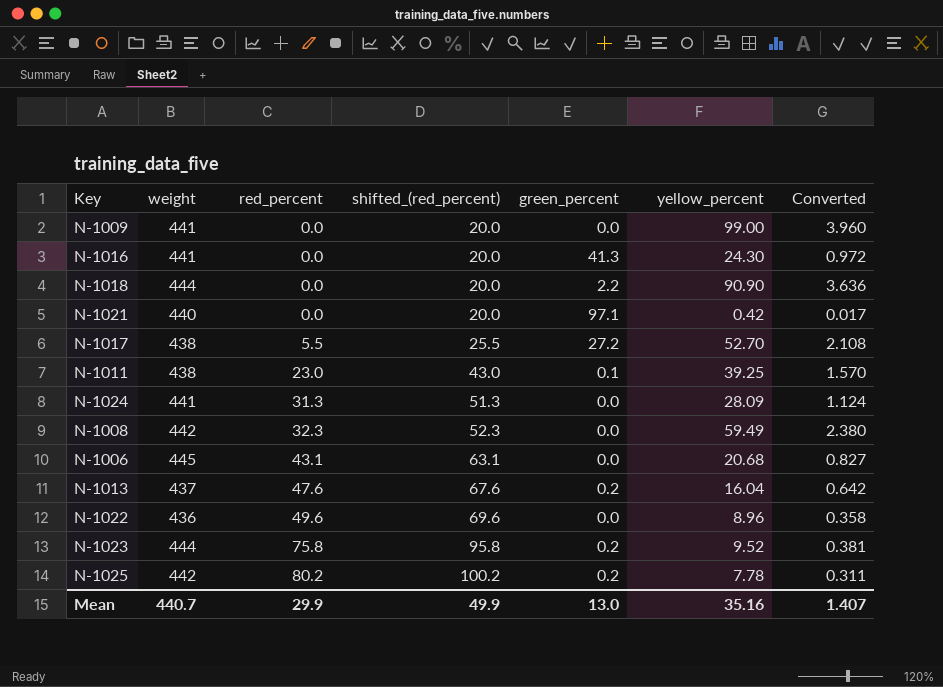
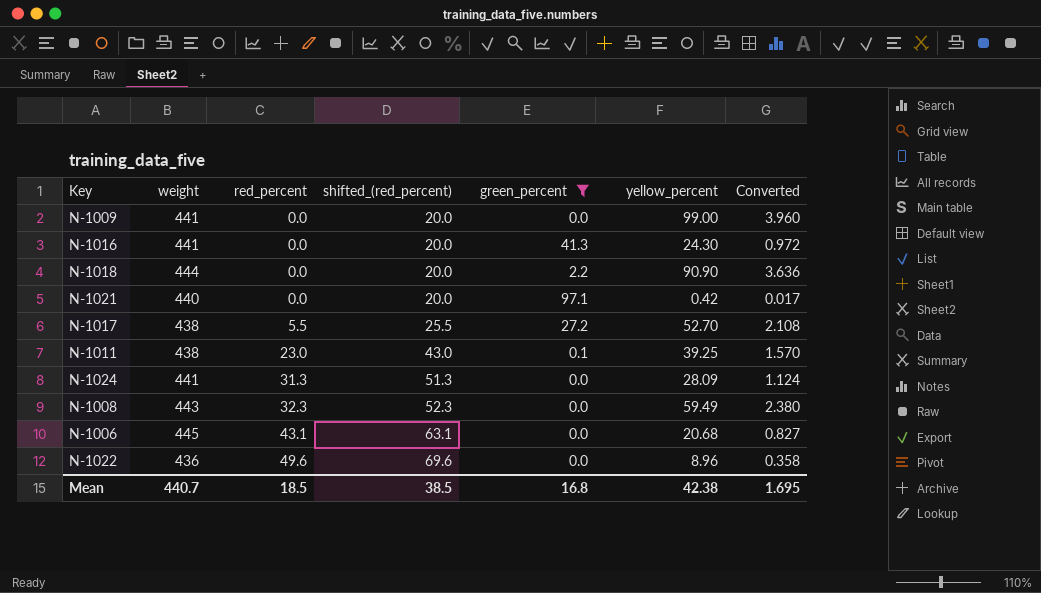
filter: none -> green_percent != 0.2
N-1008 | weight: 442 -> 443
Mean | red_percent: 29.9 -> 18.5
Mean | shifted_(red_percent): 49.9 -> 38.5
Mean | green_percent: 13.0 -> 16.8
Mean | yellow_percent: 35.16 -> 42.38
Mean | Converted: 1.407 -> 1.695

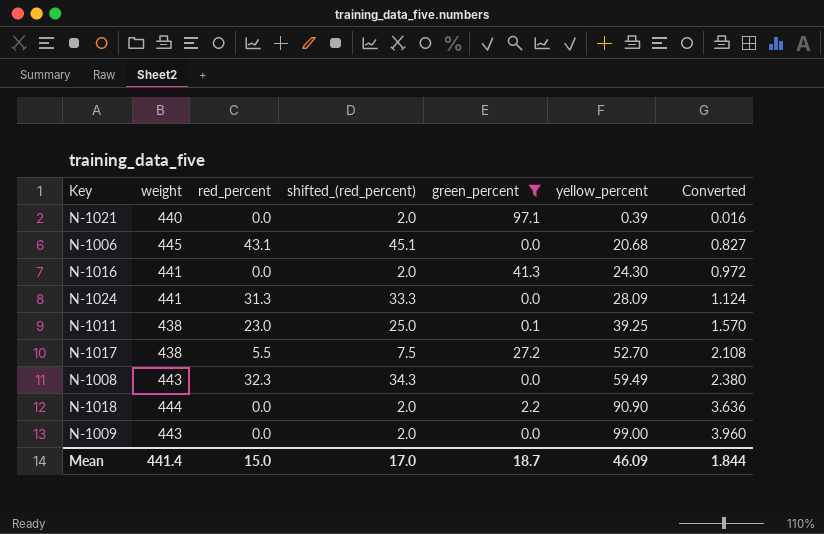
row order: red_percent ascending -> yellow_percent ascending
column shifted_(red_percent) | formula: [red_percent] + 20 -> [red_percent] + 2
row N-1022: 436 | 49.6 | 69.6 | 0.0 | 8.96 | 0.358 -> none
N-1021 | yellow_percent: 0.42 -> 0.39
N-1021 | Converted: 0.017 -> 0.016
N-1009 | weight: 441 -> 443
Mean | weight: 440.7 -> 441.4
Mean | red_percent: 18.5 -> 15.0
Mean | shifted_(red_percent): 38.5 -> 17.0
Mean | green_percent: 16.8 -> 18.7
Mean | yellow_percent: 42.38 -> 46.09
Mean | Converted: 1.695 -> 1.844

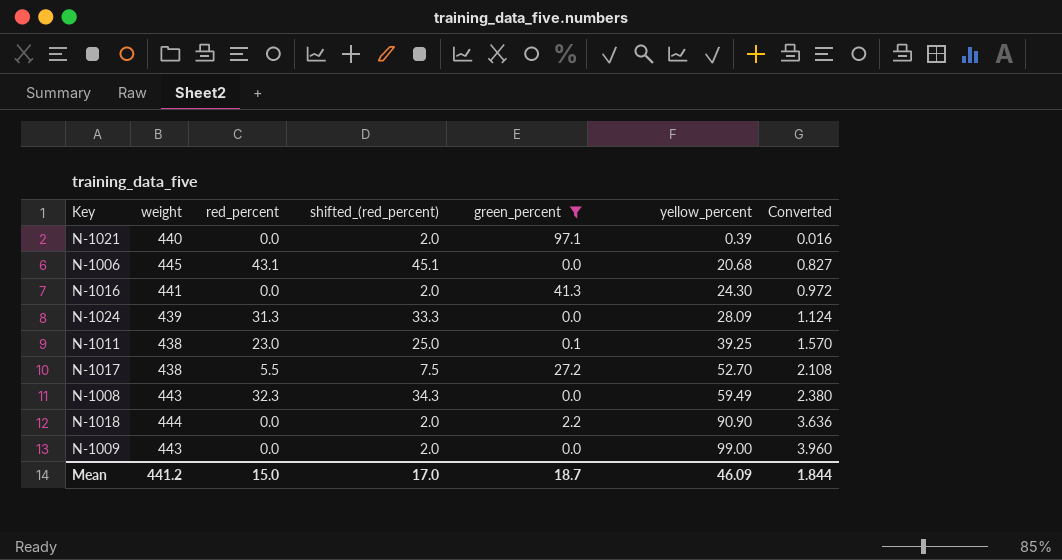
N-1024 | weight: 441 -> 439
Mean | weight: 441.4 -> 441.2

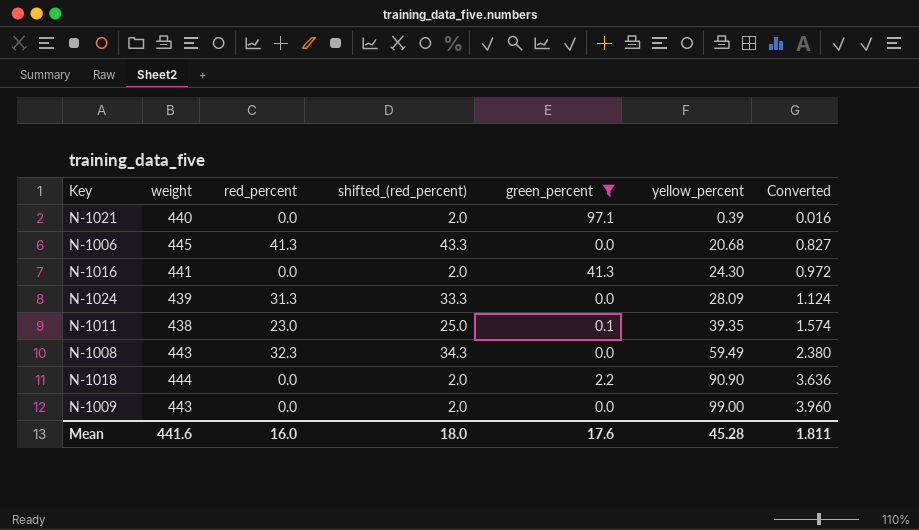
row N-1017: 438 | 5.5 | 7.5 | 27.2 | 52.70 | 2.108 -> none
N-1006 | red_percent: 43.1 -> 41.3
N-1006 | shifted_(red_percent): 45.1 -> 43.3
N-1011 | yellow_percent: 39.25 -> 39.35
N-1011 | Converted: 1.570 -> 1.574
Mean | weight: 441.2 -> 441.6
Mean | red_percent: 15.0 -> 16.0
Mean | shifted_(red_percent): 17.0 -> 18.0
Mean | green_percent: 18.7 -> 17.6
Mean | yellow_percent: 46.09 -> 45.28
Mean | Converted: 1.844 -> 1.811

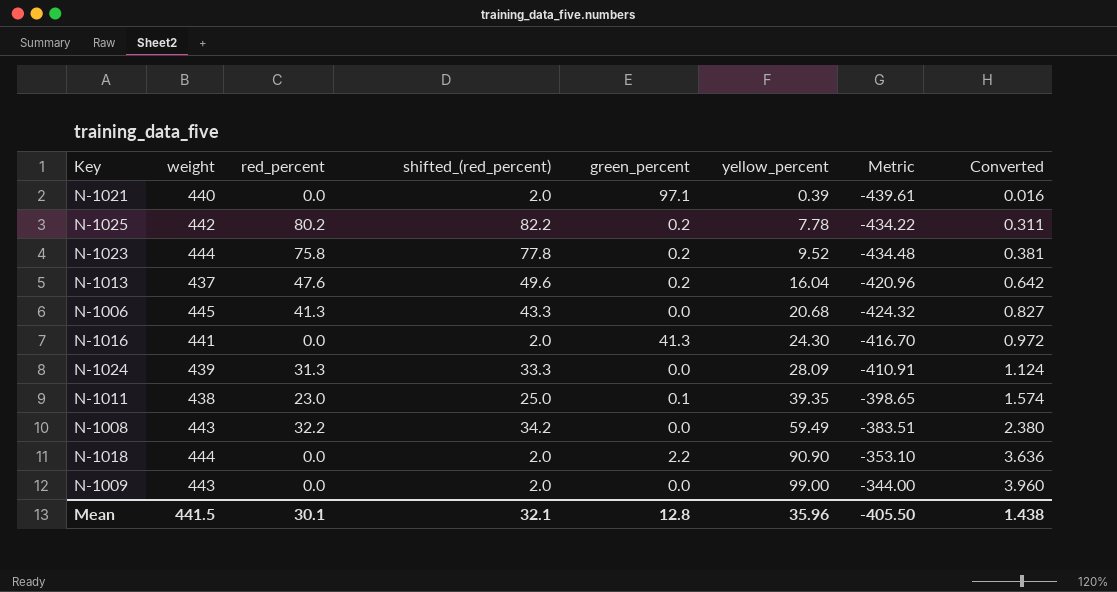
filter: green_percent != 0.2 -> none
column Metric | formula: none -> [yellow_percent] - [weight]
N-1008 | red_percent: 32.3 -> 32.2
N-1008 | shifted_(red_percent): 34.3 -> 34.2
Mean | weight: 441.6 -> 441.5
Mean | red_percent: 16.0 -> 30.1
Mean | shifted_(red_percent): 18.0 -> 32.1
Mean | green_percent: 17.6 -> 12.8
Mean | yellow_percent: 45.28 -> 35.96
Mean | Converted: 1.811 -> 1.438

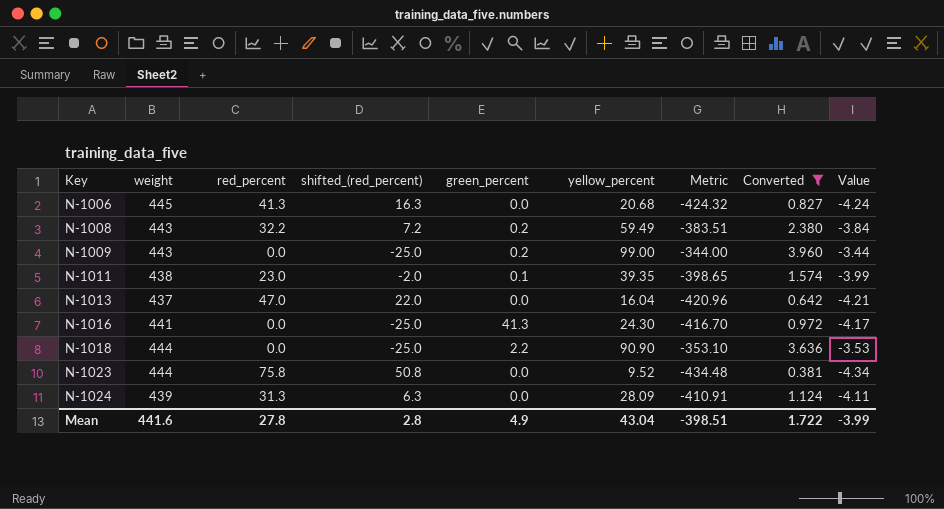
filter: none -> Converted >= 0.381
row order: yellow_percent ascending -> Key ascending
column shifted_(red_percent) | formula: [red_percent] + 2 -> [red_percent] - 25
column Value | formula: none -> [Metric] * 0.01
N-1008 | green_percent: 0.0 -> 0.2
N-1009 | green_percent: 0.0 -> 0.2
N-1013 | red_percent: 47.6 -> 47.0
N-1013 | green_percent: 0.2 -> 0.0
N-1023 | green_percent: 0.2 -> 0.0
Mean | weight: 441.5 -> 441.6
Mean | red_percent: 30.1 -> 27.8
Mean | shifted_(red_percent): 32.1 -> 2.8
Mean | green_percent: 12.8 -> 4.9
Mean | yellow_percent: 35.96 -> 43.04
Mean | Metric: -405.50 -> -398.51
Mean | Converted: 1.438 -> 1.722

